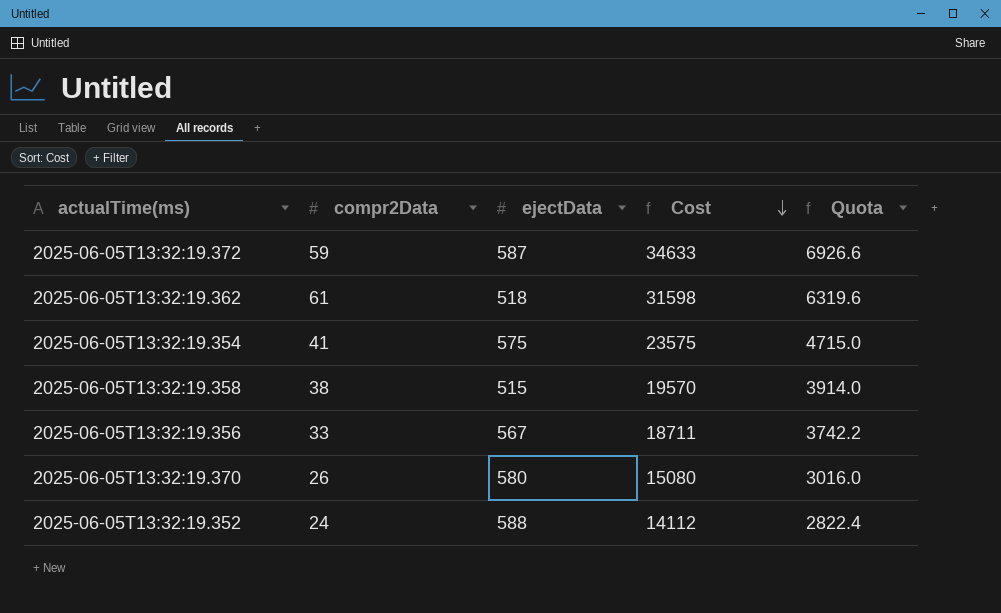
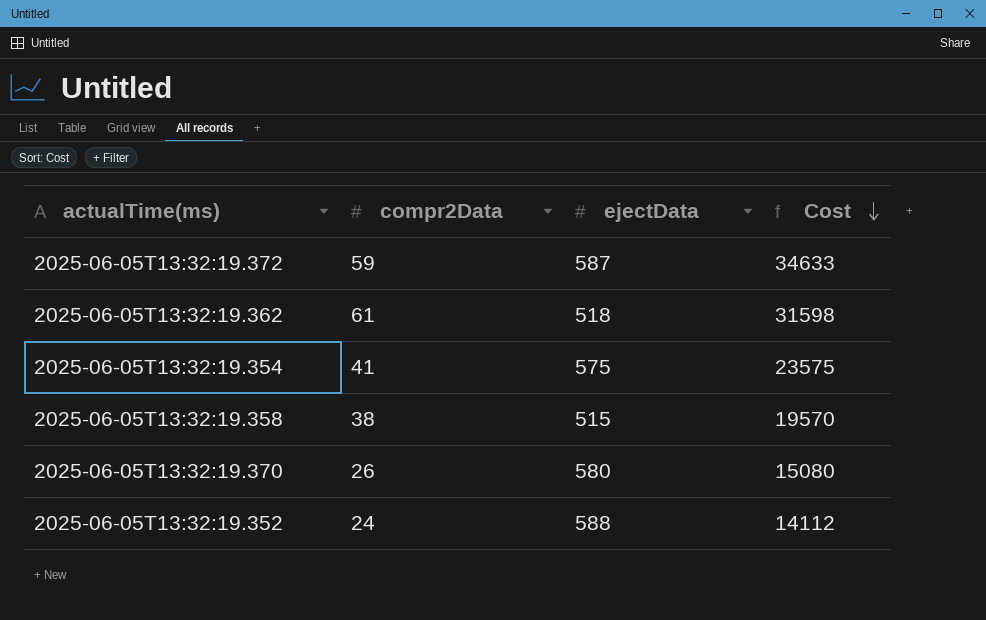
column Quota | formula: [Cost] * 0.2 -> none
row 2025-06-05T13:32:19.356: 33 | 567 | 18711 | 3742.2 -> none

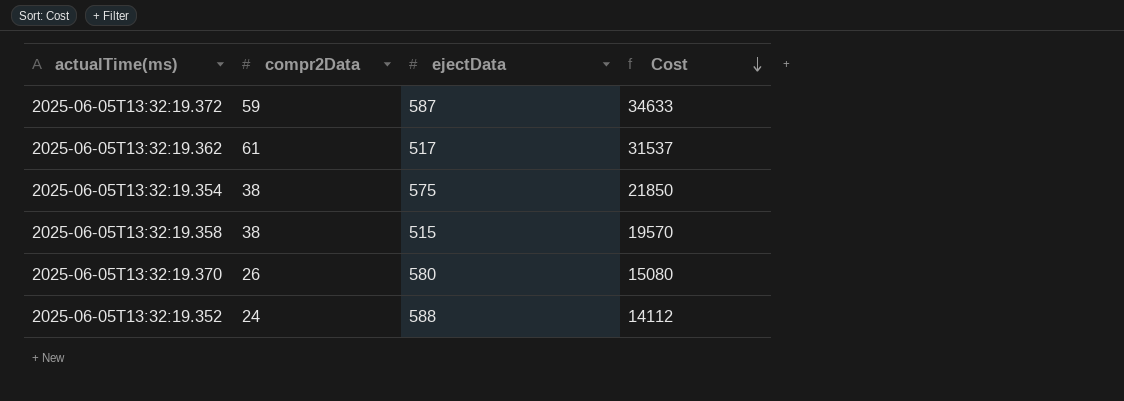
2025-06-05T13:32:19.362 | ejectData: 518 -> 517
2025-06-05T13:32:19.362 | Cost: 31598 -> 31537
2025-06-05T13:32:19.354 | compr2Data: 41 -> 38
2025-06-05T13:32:19.354 | Cost: 23575 -> 21850

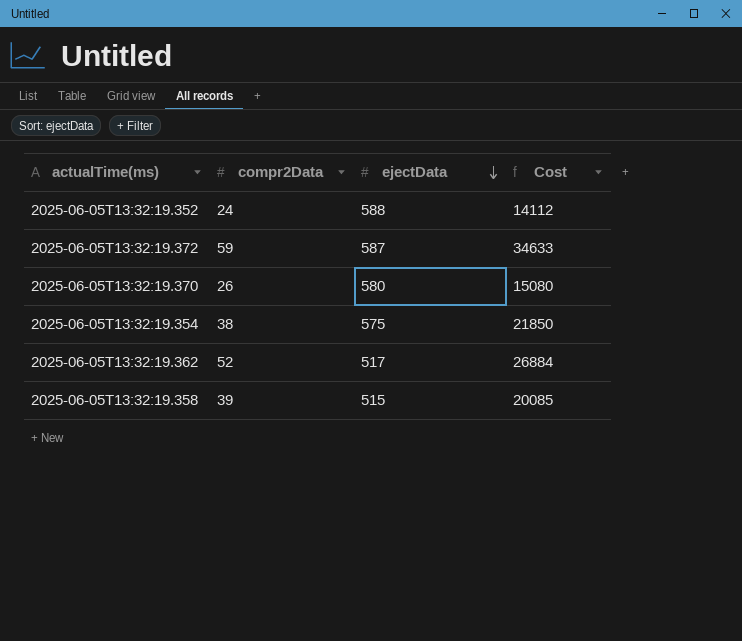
row order: Cost descending -> ejectData descending
2025-06-05T13:32:19.362 | compr2Data: 61 -> 52
2025-06-05T13:32:19.362 | Cost: 31537 -> 26884
2025-06-05T13:32:19.358 | compr2Data: 38 -> 39
2025-06-05T13:32:19.358 | Cost: 19570 -> 20085

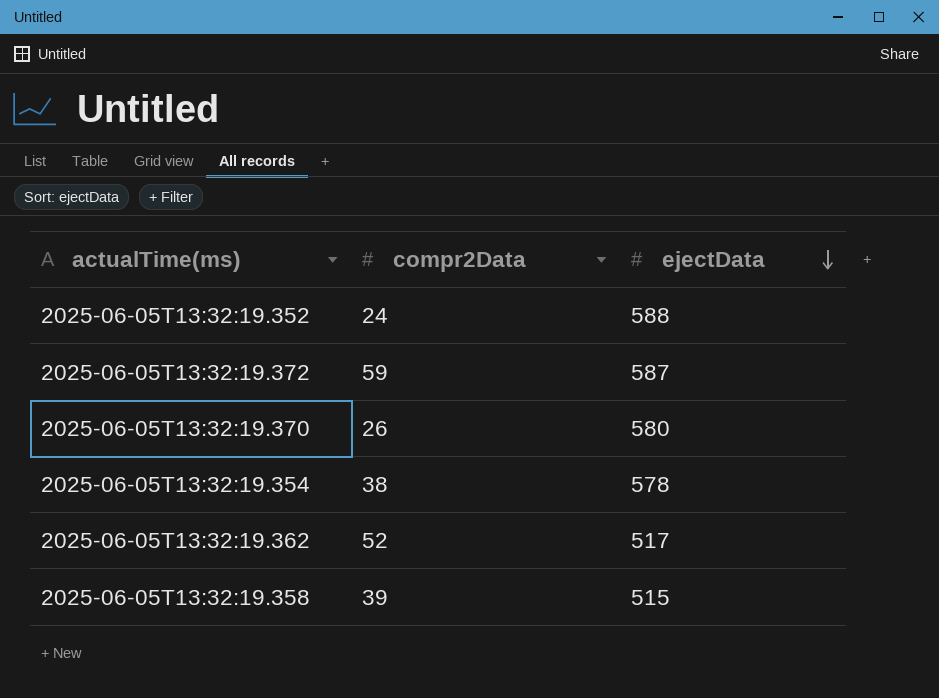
column Cost | formula: [compr2Data] * [ejectData] -> none
2025-06-05T13:32:19.354 | ejectData: 575 -> 578

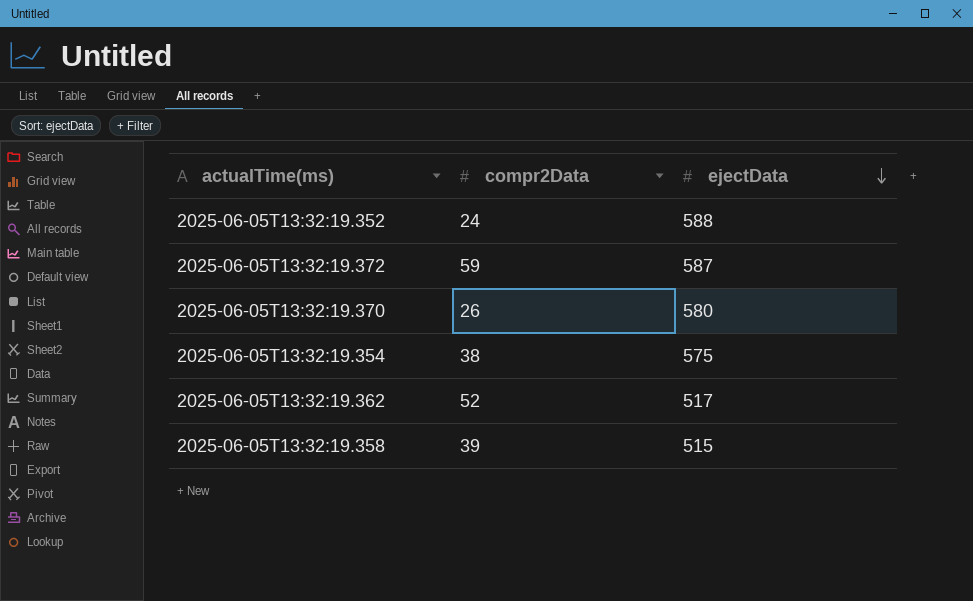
2025-06-05T13:32:19.354 | ejectData: 578 -> 575

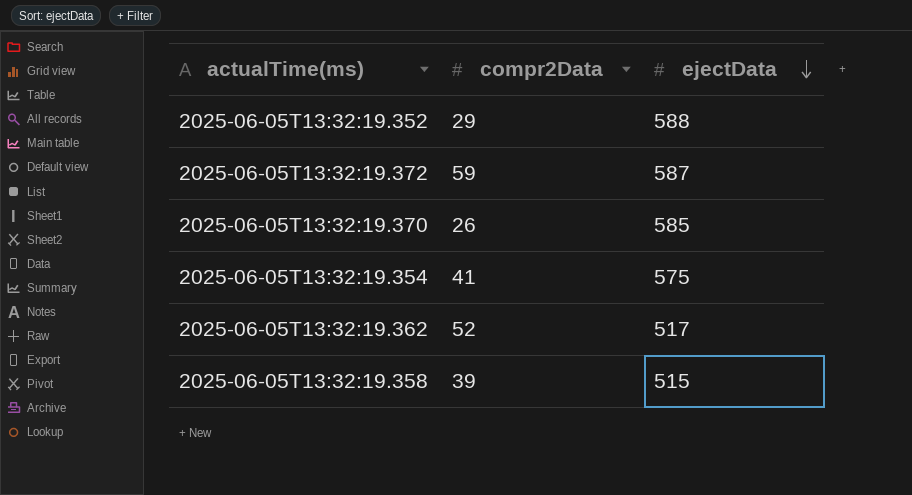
2025-06-05T13:32:19.352 | compr2Data: 24 -> 29
2025-06-05T13:32:19.370 | ejectData: 580 -> 585
2025-06-05T13:32:19.354 | compr2Data: 38 -> 41

